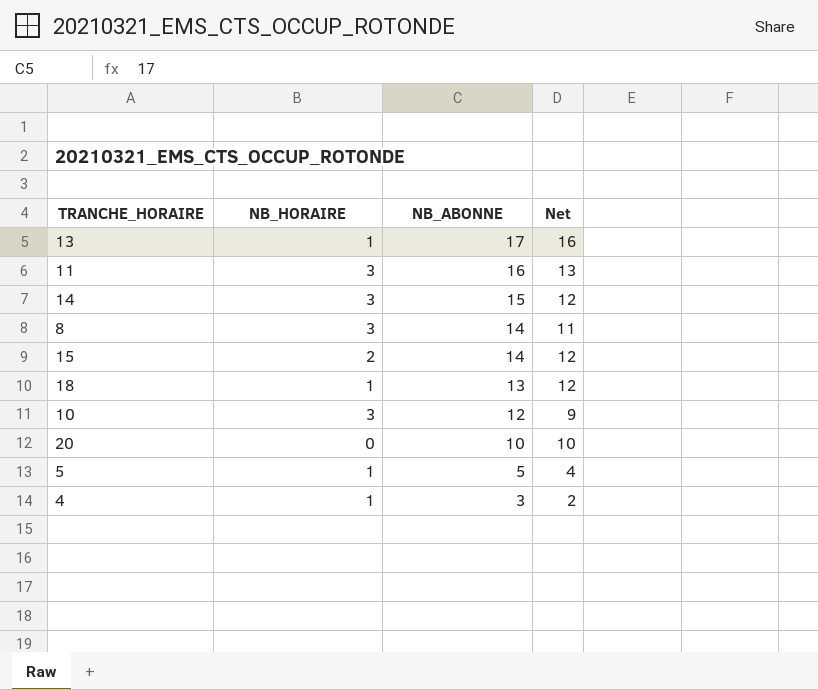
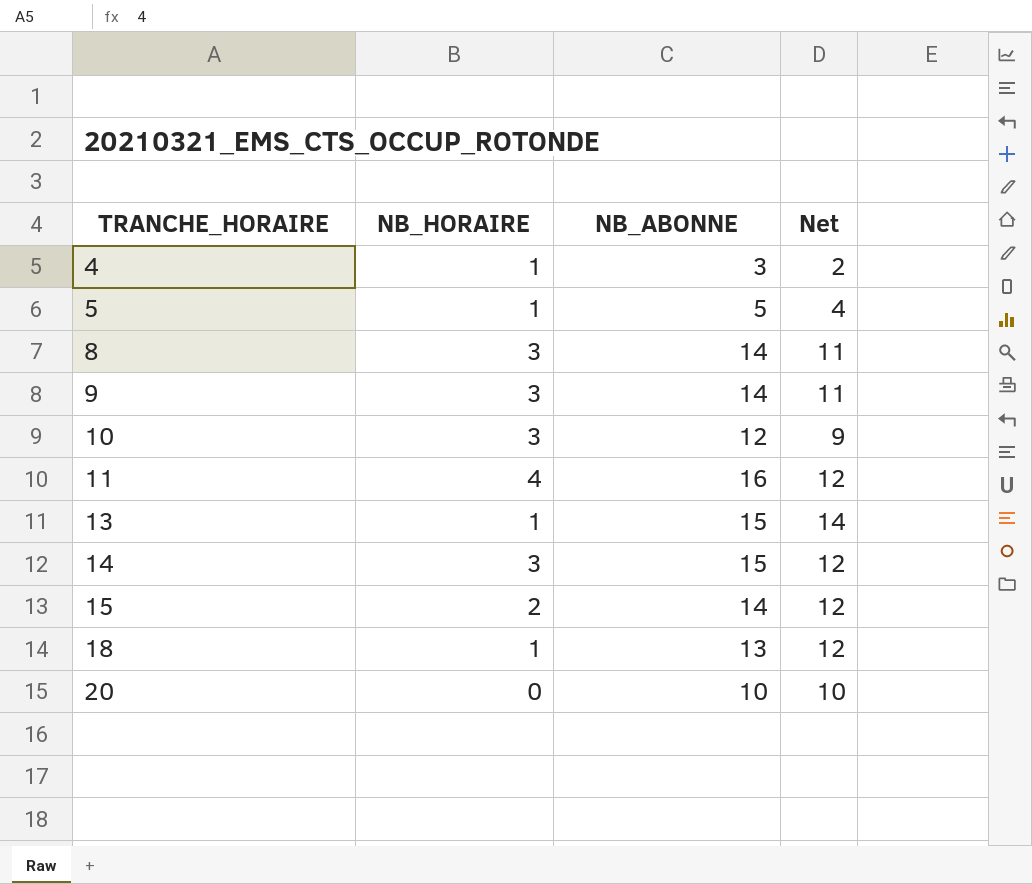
row order: NB_ABONNE descending -> TRANCHE_HORAIRE ascending
row 9: none -> 3 | 14 | 11
11 | NB_HORAIRE: 3 -> 4
11 | Net: 13 -> 12
13 | NB_ABONNE: 17 -> 15
13 | Net: 16 -> 14

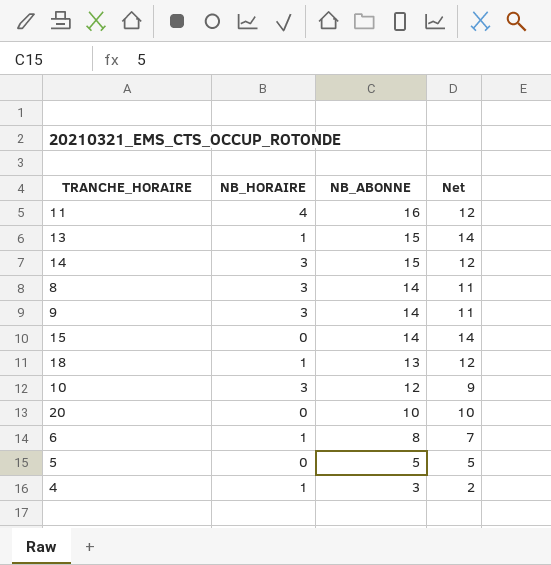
row order: TRANCHE_HORAIRE ascending -> NB_ABONNE descending
15 | NB_HORAIRE: 2 -> 0
15 | Net: 12 -> 14
row 6: none -> 1 | 8 | 7
5 | NB_HORAIRE: 1 -> 0
5 | Net: 4 -> 5

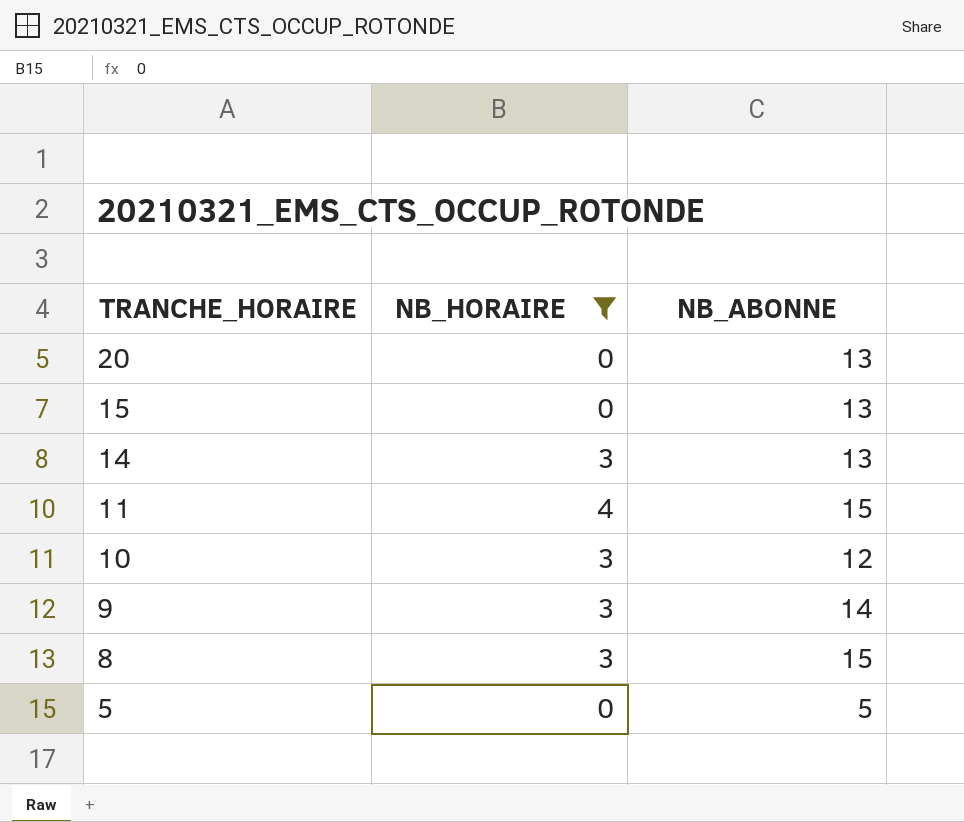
filter: none -> NB_HORAIRE != 1
row order: NB_ABONNE descending -> TRANCHE_HORAIRE descending
column Net | formula: [NB_ABONNE] - [NB_HORAIRE] -> none
20 | NB_ABONNE: 10 -> 13
15 | NB_ABONNE: 14 -> 13
14 | NB_ABONNE: 15 -> 13
11 | NB_ABONNE: 16 -> 15
8 | NB_ABONNE: 14 -> 15

